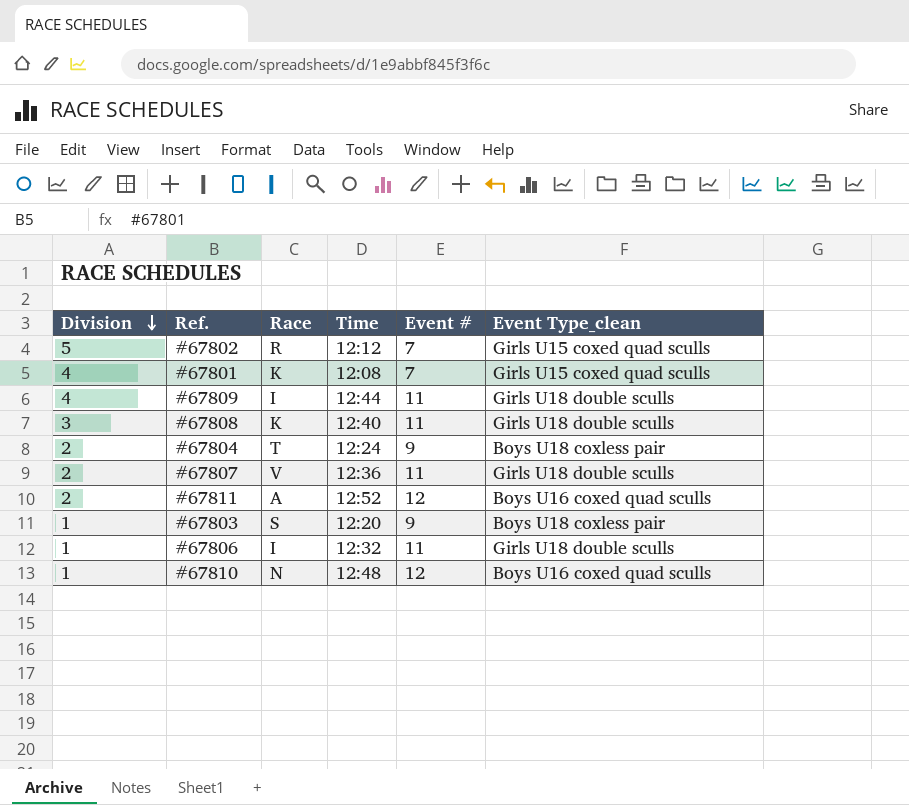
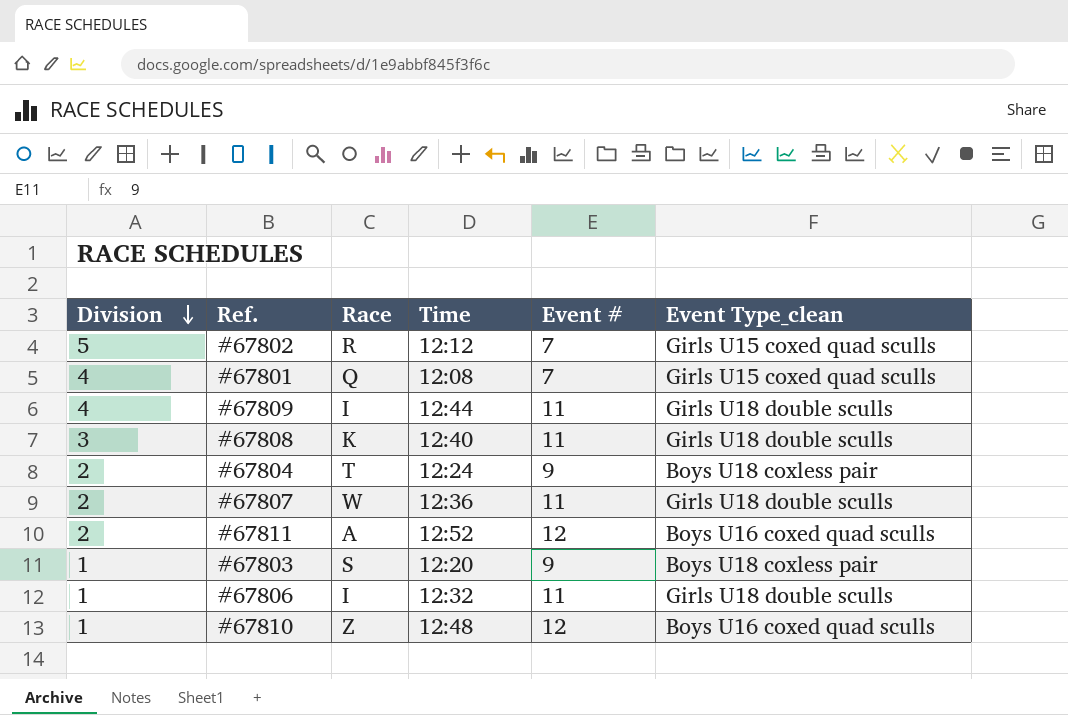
#67801 | Race: K -> Q
#67807 | Race: V -> W
#67810 | Race: N -> Z

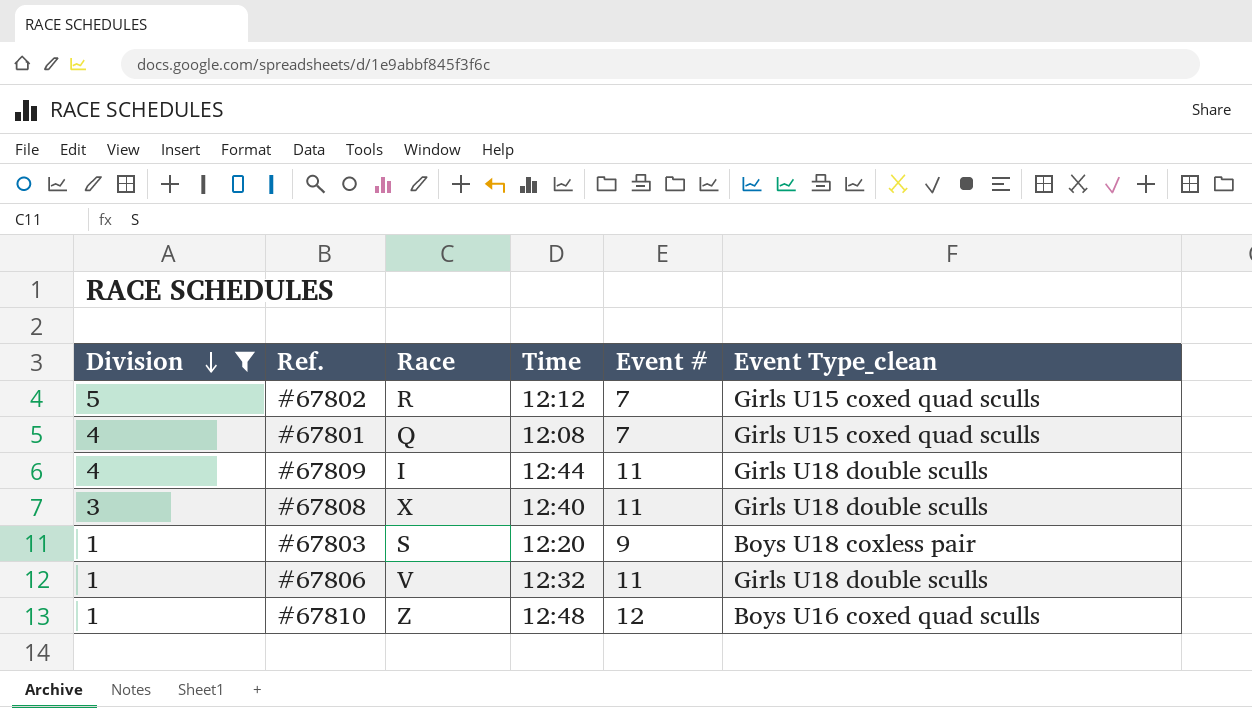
filter: none -> Division != 2
#67808 | Race: K -> X
#67806 | Race: I -> V

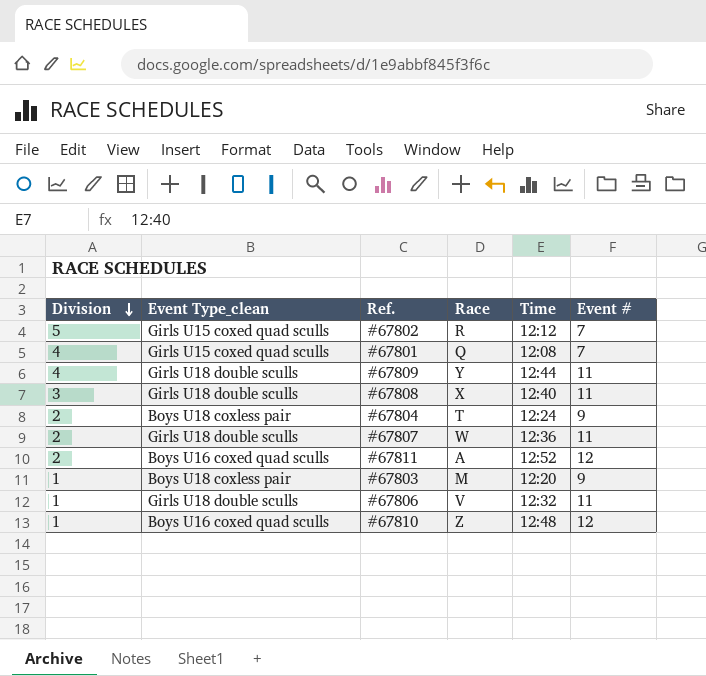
filter: Division != 2 -> none
column Event Type_clean | position: 6 -> 2
#67809 | Race: I -> Y
#67803 | Race: S -> M

